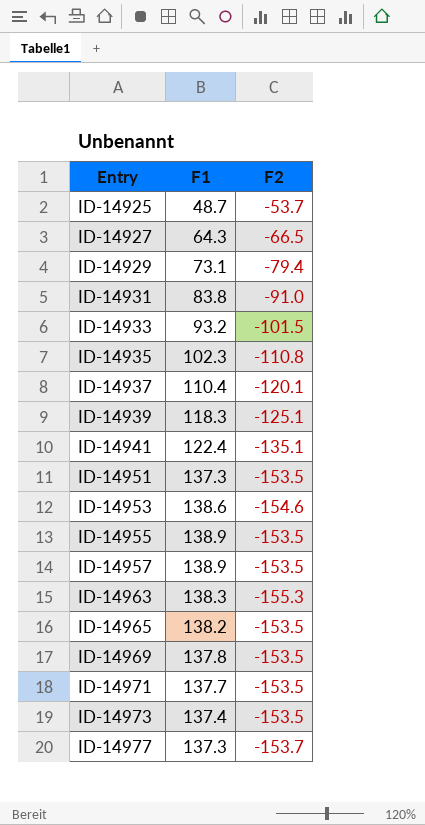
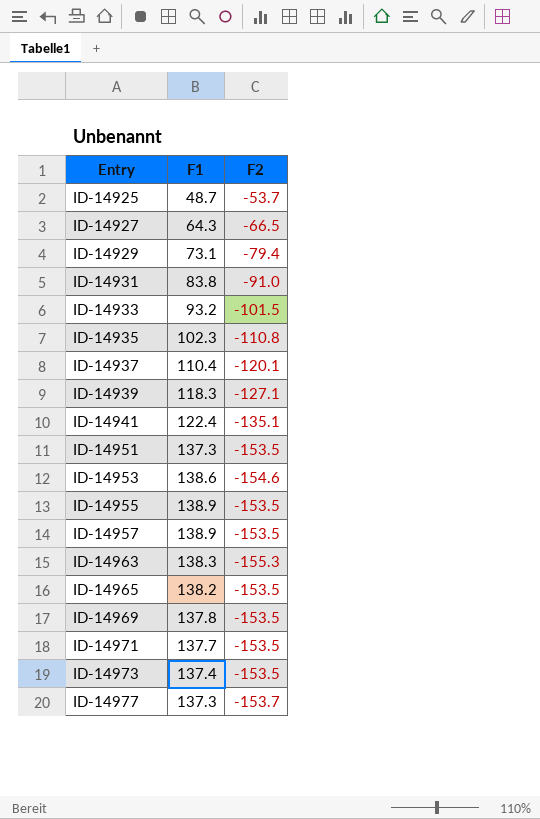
ID-14939 | F2: -125.1 -> -127.1

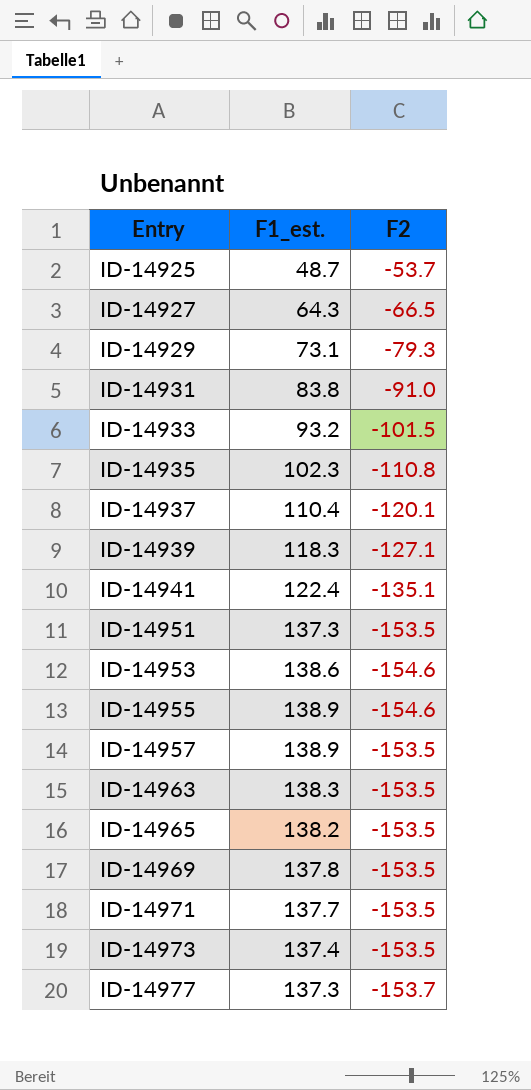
column name: F1 -> F1_est.
ID-14929 | F2: -79.4 -> -79.3
ID-14955 | F2: -153.5 -> -154.6
ID-14963 | F2: -155.3 -> -153.5

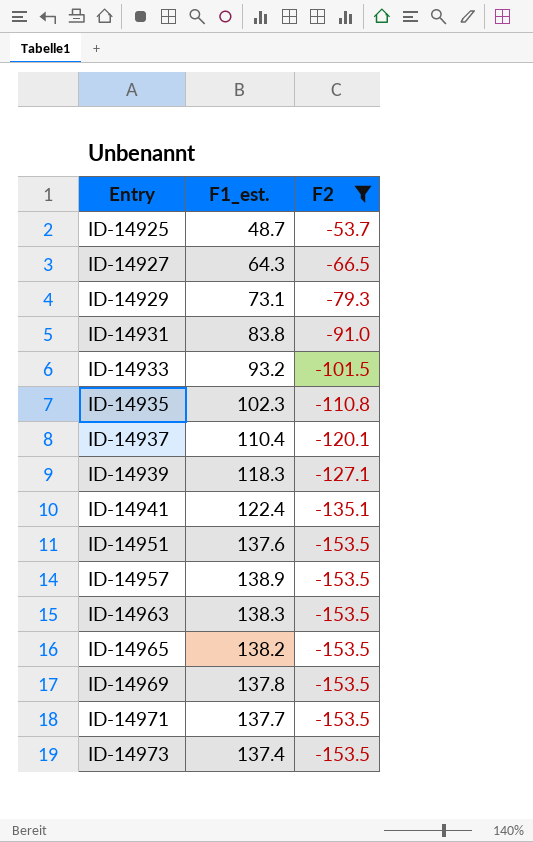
filter: none -> F2 >= -153.5
ID-14951 | F1_est.: 137.3 -> 137.6

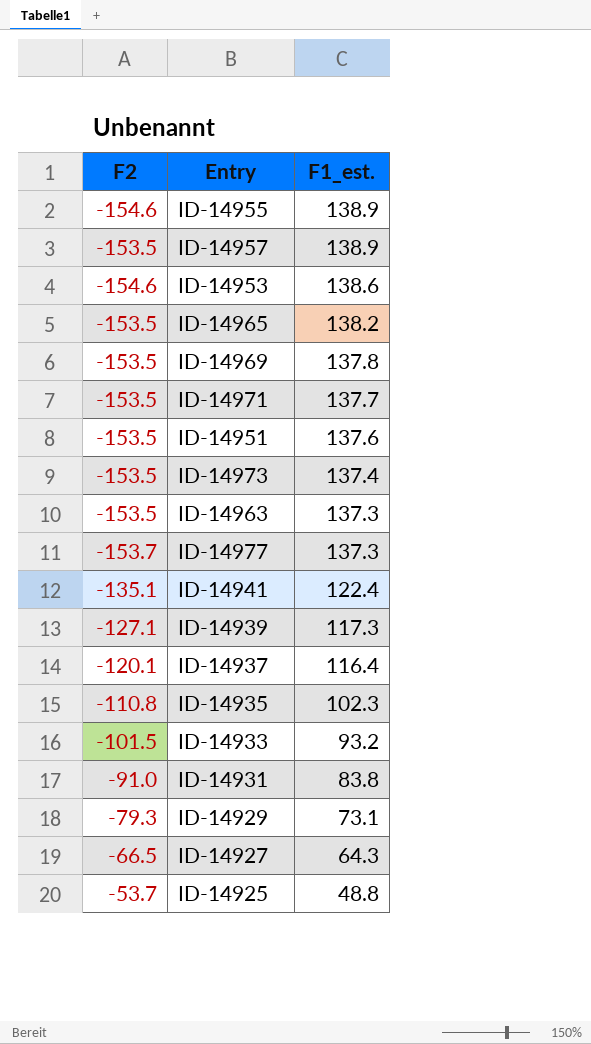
filter: F2 >= -153.5 -> none
row order: Entry ascending -> F1_est. descending
column F2 | position: 3 -> 1
ID-14963 | F1_est.: 138.3 -> 137.3
ID-14939 | F1_est.: 118.3 -> 117.3
ID-14937 | F1_est.: 110.4 -> 116.4
ID-14925 | F1_est.: 48.7 -> 48.8

